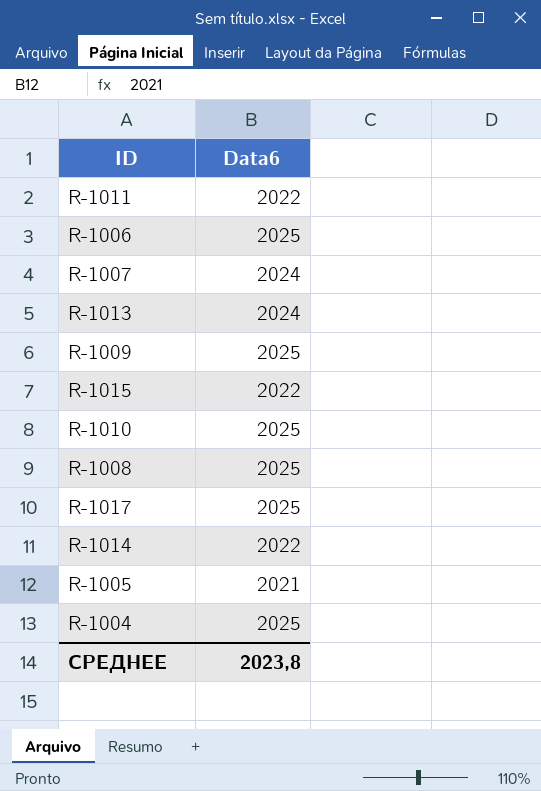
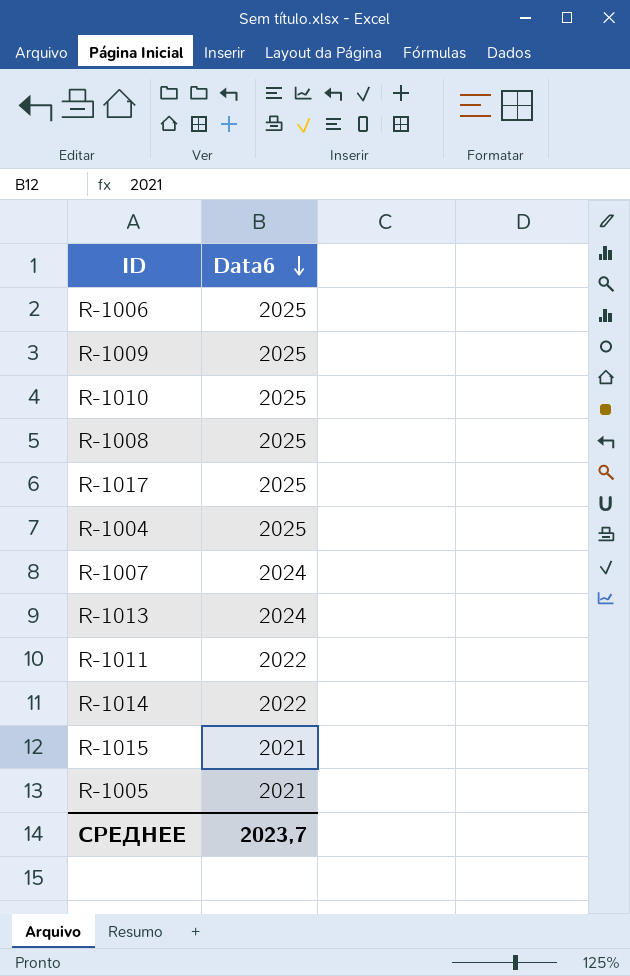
row order: none -> Data6 descending
R-1015 | Data6: 2022 -> 2021
СРЕДНЕЕ | Data6: 2023,8 -> 2023,7

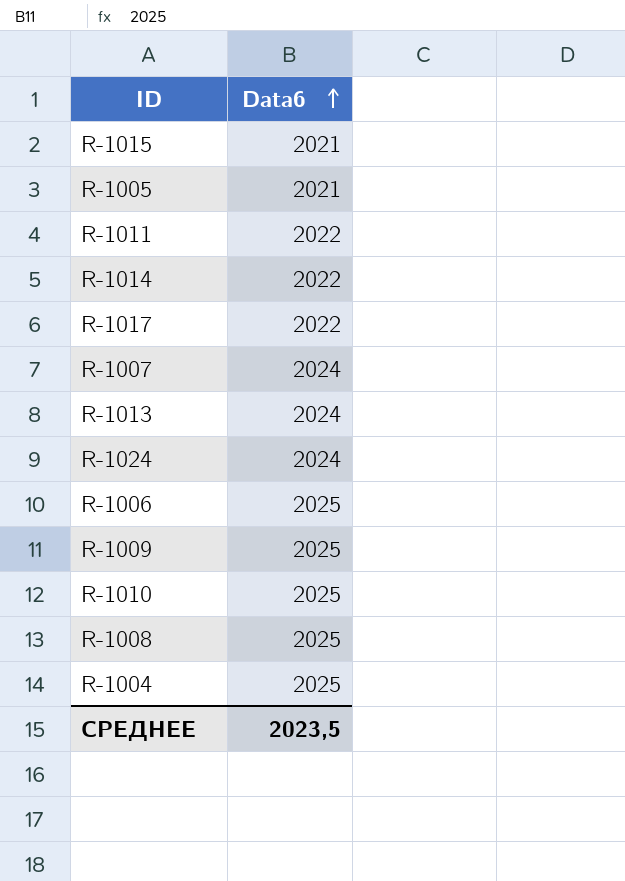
row order: Data6 descending -> Data6 ascending
R-1017 | Data6: 2025 -> 2022
row R-1024: none -> 2024
СРЕДНЕЕ | Data6: 2023,7 -> 2023,5

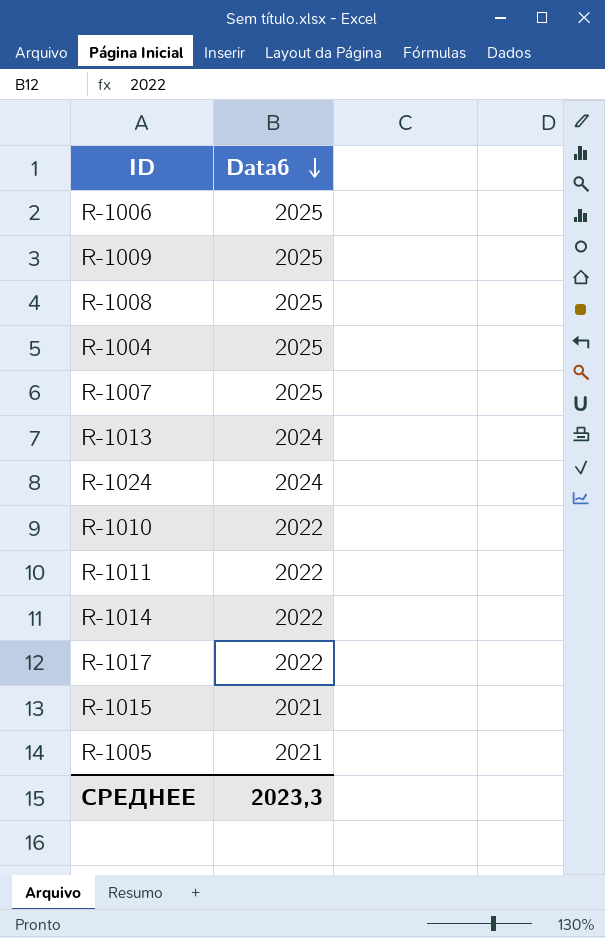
row order: Data6 ascending -> Data6 descending
R-1007 | Data6: 2024 -> 2025
R-1010 | Data6: 2025 -> 2022
СРЕДНЕЕ | Data6: 2023,5 -> 2023,3

